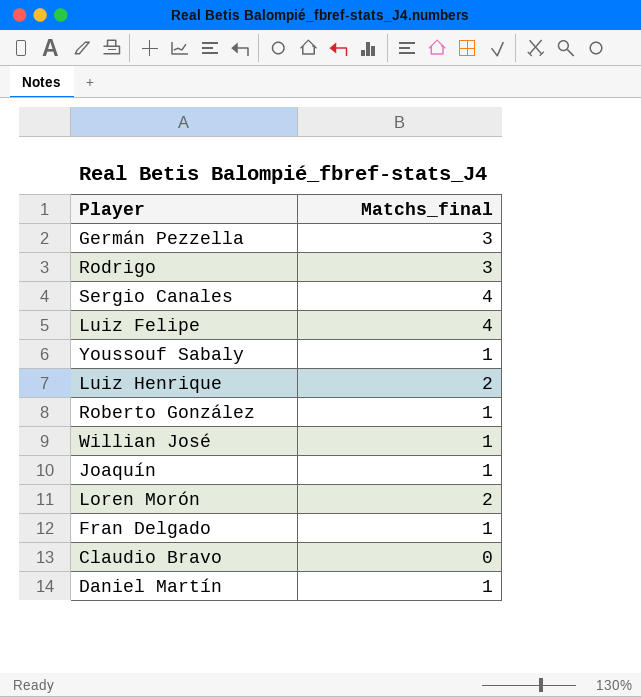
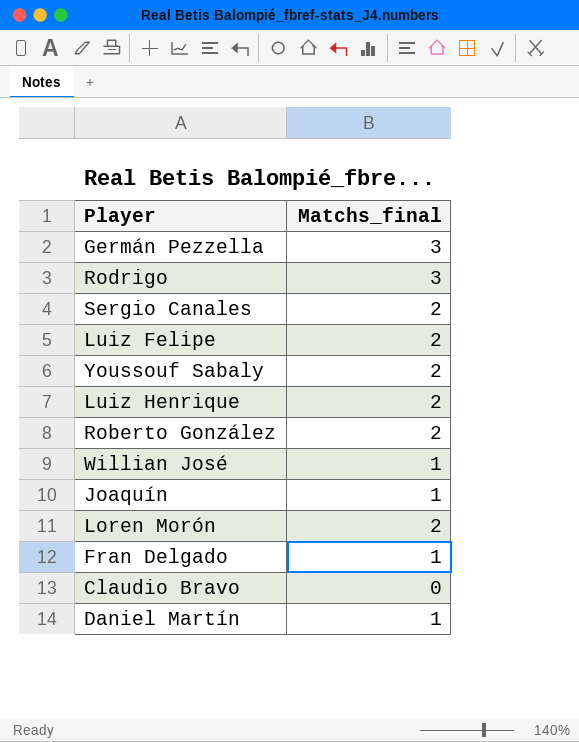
Sergio Canales | Matchs_final: 4 -> 2
Luiz Felipe | Matchs_final: 4 -> 2
Youssouf Sabaly | Matchs_final: 1 -> 2
Roberto González | Matchs_final: 1 -> 2

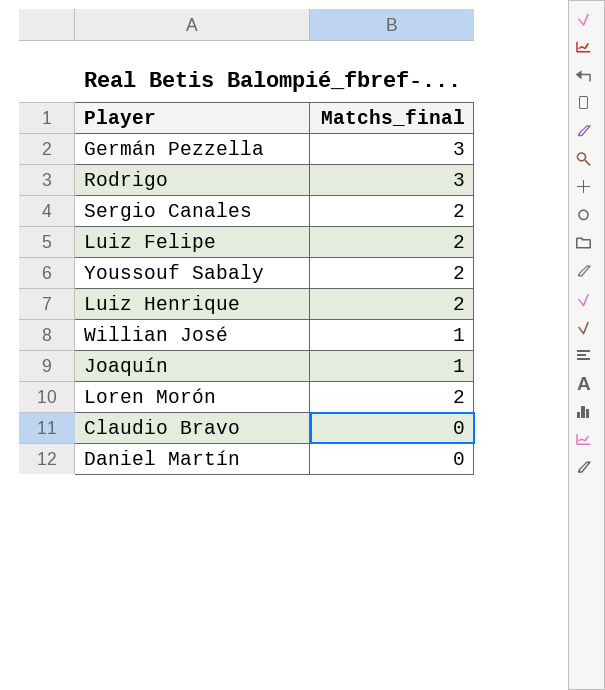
row Roberto González: 2 -> none
row Fran Delgado: 1 -> none
Daniel Martín | Matchs_final: 1 -> 0

